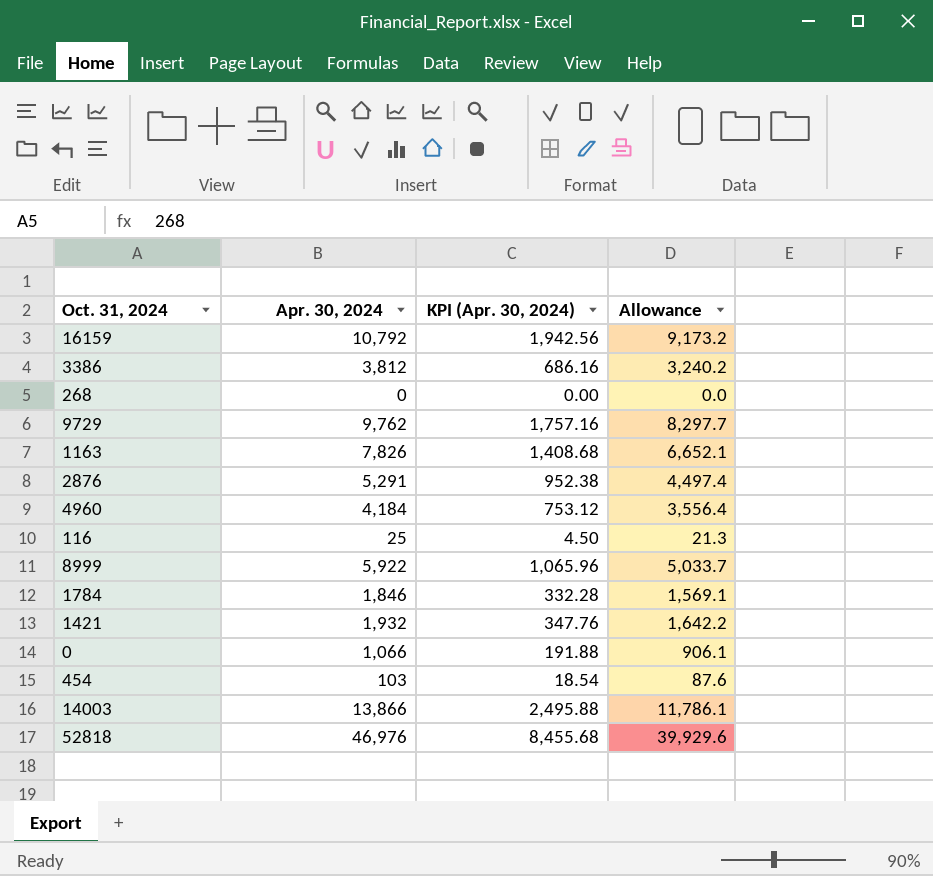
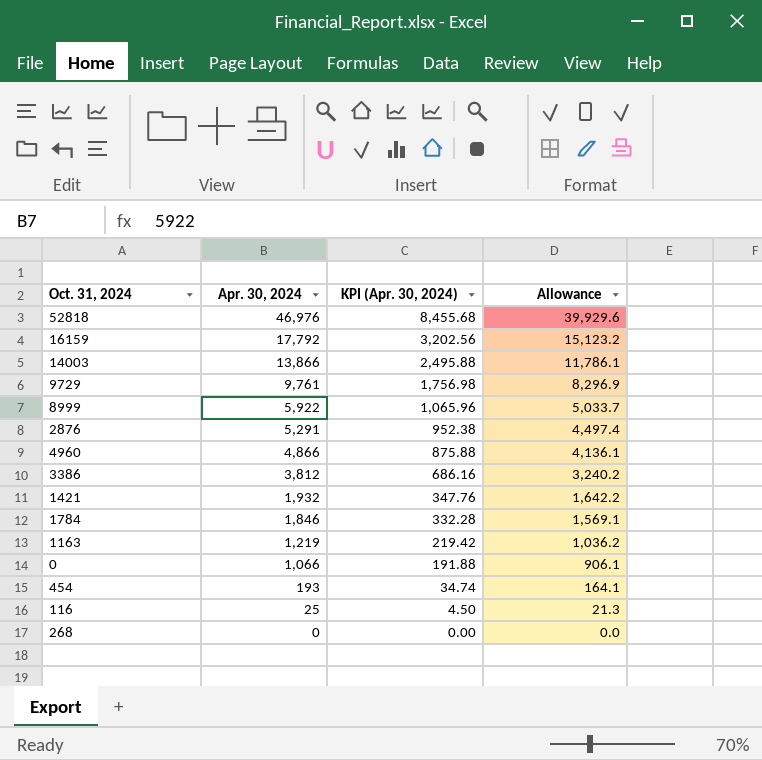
row order: none -> Apr. 30, 2024 descending
16159 | Apr. 30, 2024: 10,792 -> 17,792
16159 | KPI (Apr. 30, 2024): 1,942.56 -> 3,202.56
16159 | Allowance: 9,173.2 -> 15,123.2
9729 | Apr. 30, 2024: 9,762 -> 9,761
9729 | KPI (Apr. 30, 2024): 1,757.16 -> 1,756.98
9729 | Allowance: 8,297.7 -> 8,296.9
4960 | Apr. 30, 2024: 4,184 -> 4,866
4960 | KPI (Apr. 30, 2024): 753.12 -> 875.88
4960 | Allowance: 3,556.4 -> 4,136.1
1163 | Apr. 30, 2024: 7,826 -> 1,219
1163 | KPI (Apr. 30, 2024): 1,408.68 -> 219.42
1163 | Allowance: 6,652.1 -> 1,036.2
454 | Apr. 30, 2024: 103 -> 193
454 | KPI (Apr. 30, 2024): 18.54 -> 34.74
454 | Allowance: 87.6 -> 164.1

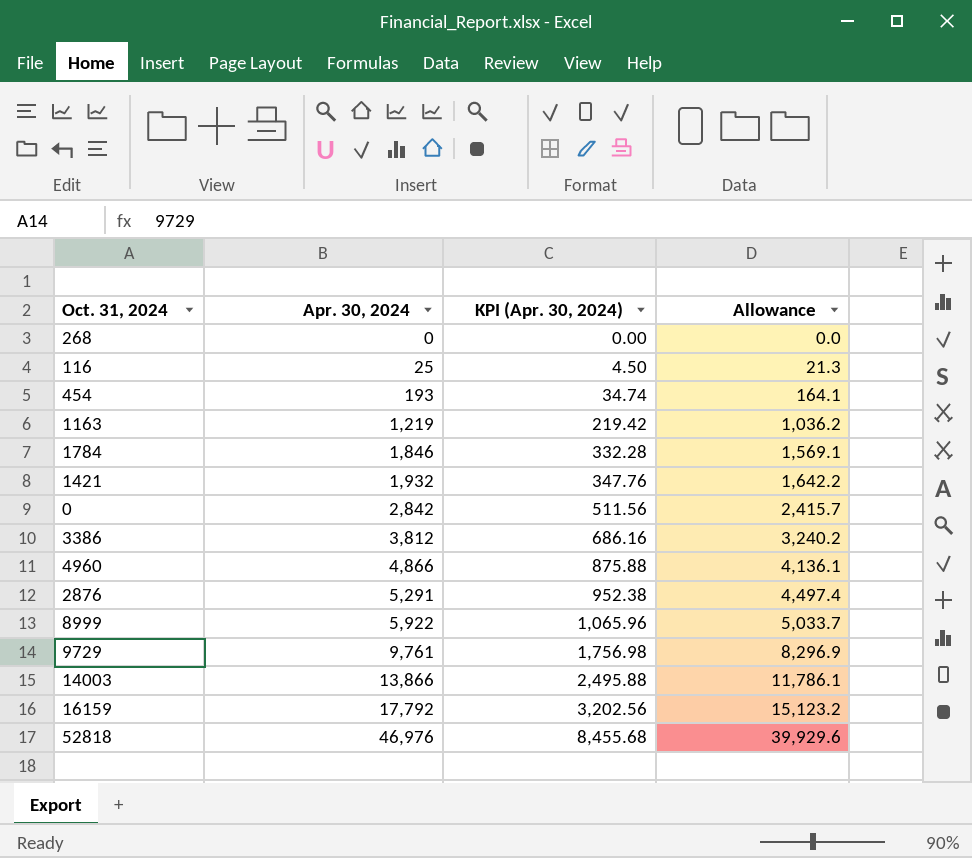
row order: Apr. 30, 2024 descending -> Apr. 30, 2024 ascending
0 | Apr. 30, 2024: 1,066 -> 2,842
0 | KPI (Apr. 30, 2024): 191.88 -> 511.56
0 | Allowance: 906.1 -> 2,415.7

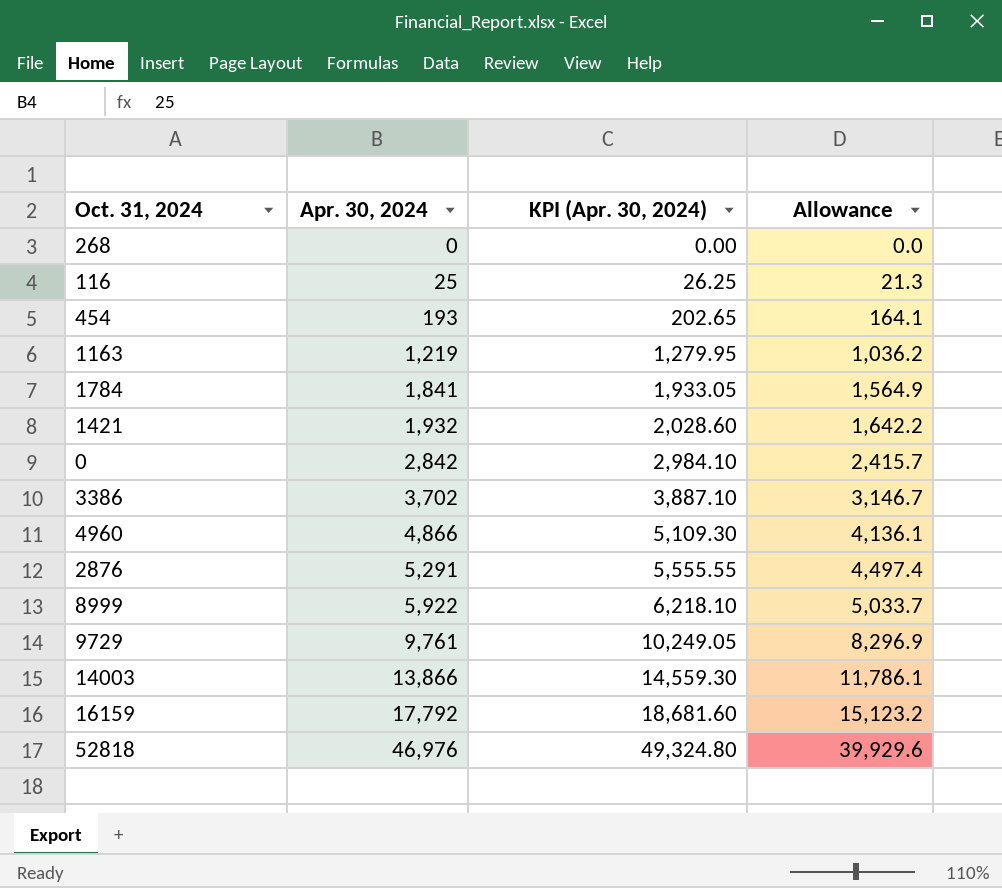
column KPI (Apr. 30, 2024) | formula: [Apr. 30, 2024] * 0.18 -> [Apr. 30, 2024] * 1.05
1784 | Apr. 30, 2024: 1,846 -> 1,841
1784 | Allowance: 1,569.1 -> 1,564.9
3386 | Apr. 30, 2024: 3,812 -> 3,702
3386 | Allowance: 3,240.2 -> 3,146.7

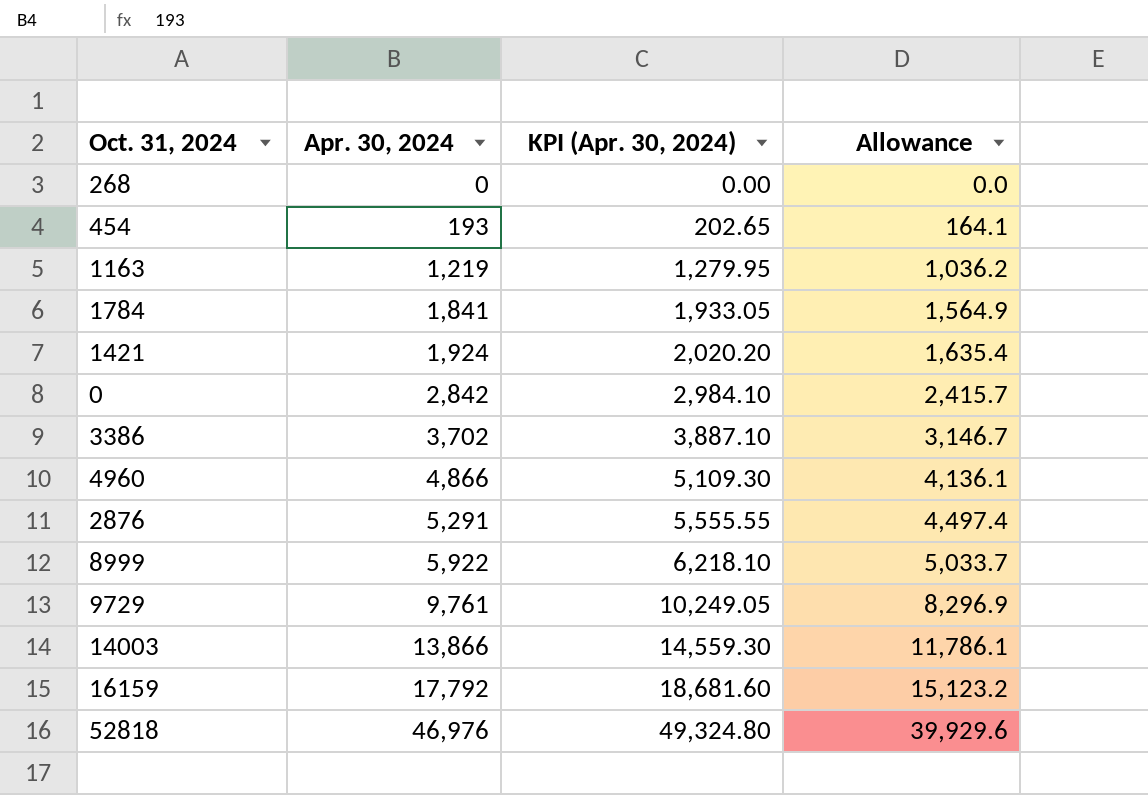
row 116: 25 | 26.25 | 21.3 -> none
1421 | Apr. 30, 2024: 1,932 -> 1,924
1421 | KPI (Apr. 30, 2024): 2,028.60 -> 2,020.20
1421 | Allowance: 1,642.2 -> 1,635.4

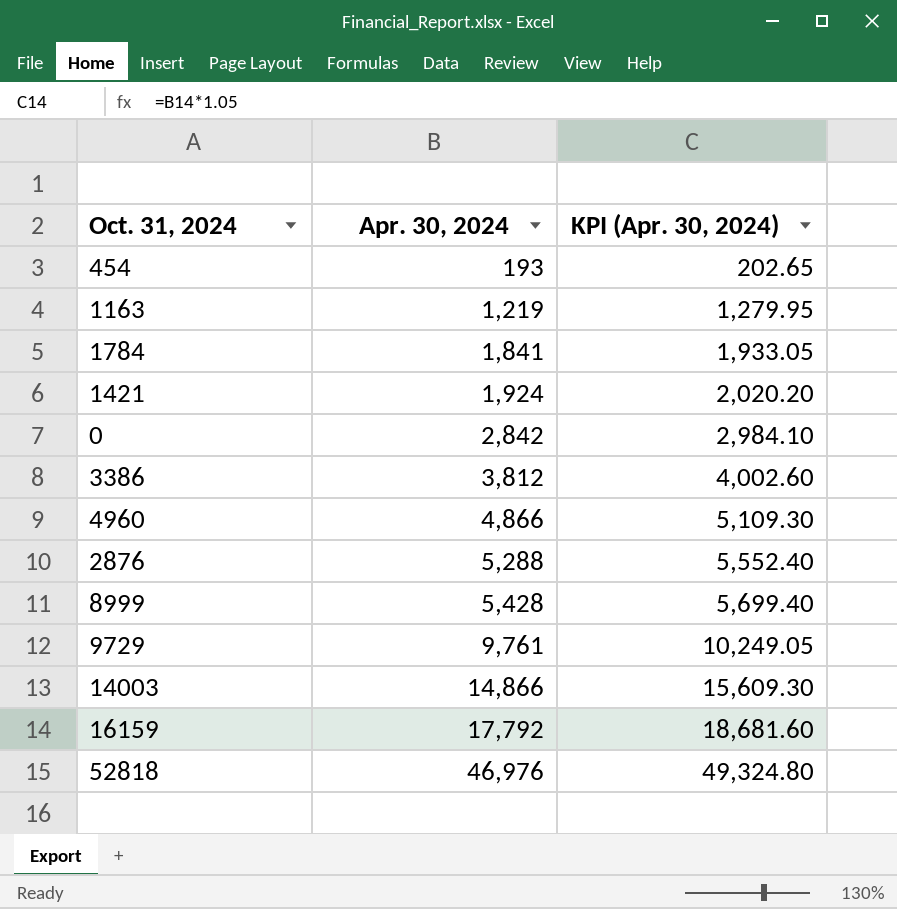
column Allowance | formula: [Apr. 30, 2024] * 0.85 -> none
row 268: 0 | 0.00 | 0.0 -> none
3386 | Apr. 30, 2024: 3,702 -> 3,812
3386 | KPI (Apr. 30, 2024): 3,887.10 -> 4,002.60
2876 | Apr. 30, 2024: 5,291 -> 5,288
2876 | KPI (Apr. 30, 2024): 5,555.55 -> 5,552.40
8999 | Apr. 30, 2024: 5,922 -> 5,428
8999 | KPI (Apr. 30, 2024): 6,218.10 -> 5,699.40
14003 | Apr. 30, 2024: 13,866 -> 14,866
14003 | KPI (Apr. 30, 2024): 14,559.30 -> 15,609.30

